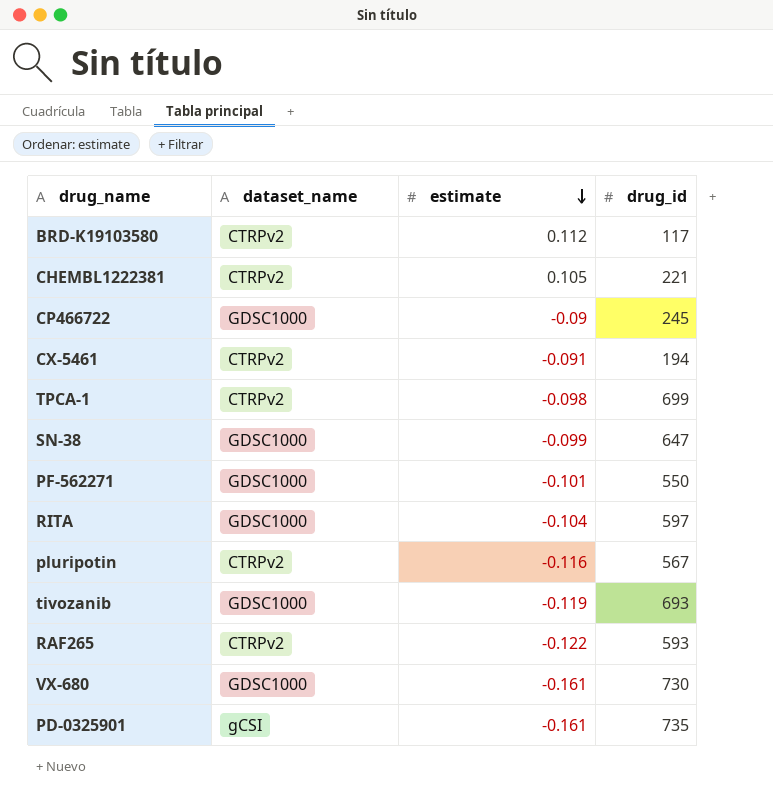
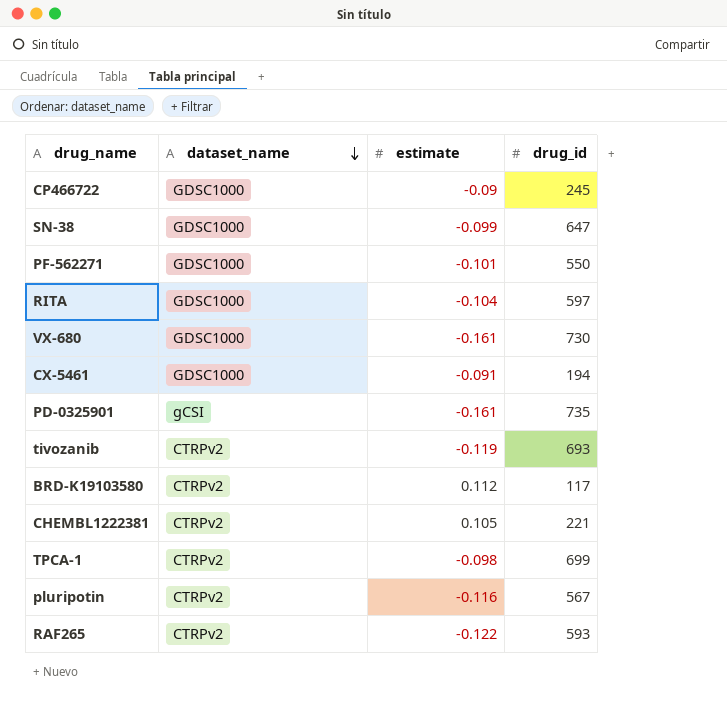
row order: estimate descending -> dataset_name descending
CX-5461 | dataset_name: CTRPv2 -> GDSC1000
tivozanib | dataset_name: GDSC1000 -> CTRPv2

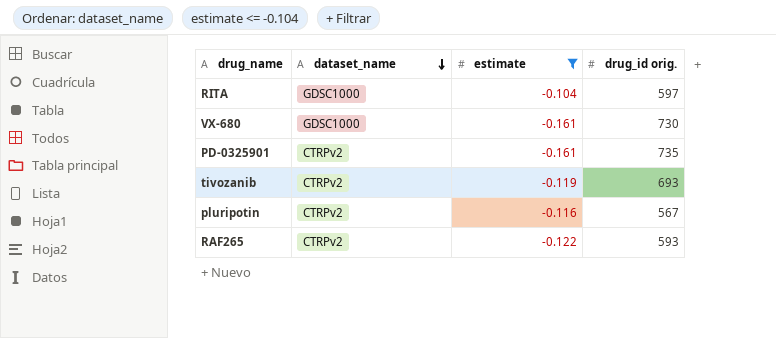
filter: none -> estimate <= -0.104
column name: drug_id -> drug_id orig.
PD-0325901 | dataset_name: gCSI -> CTRPv2

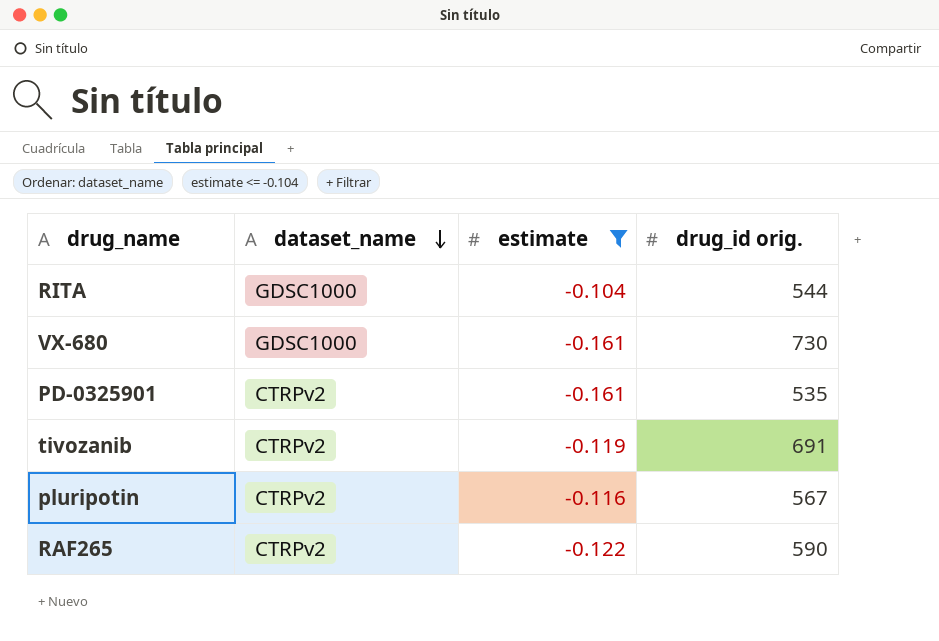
RITA | drug_id orig.: 597 -> 544
PD-0325901 | drug_id orig.: 735 -> 535
tivozanib | drug_id orig.: 693 -> 691
RAF265 | drug_id orig.: 593 -> 590

